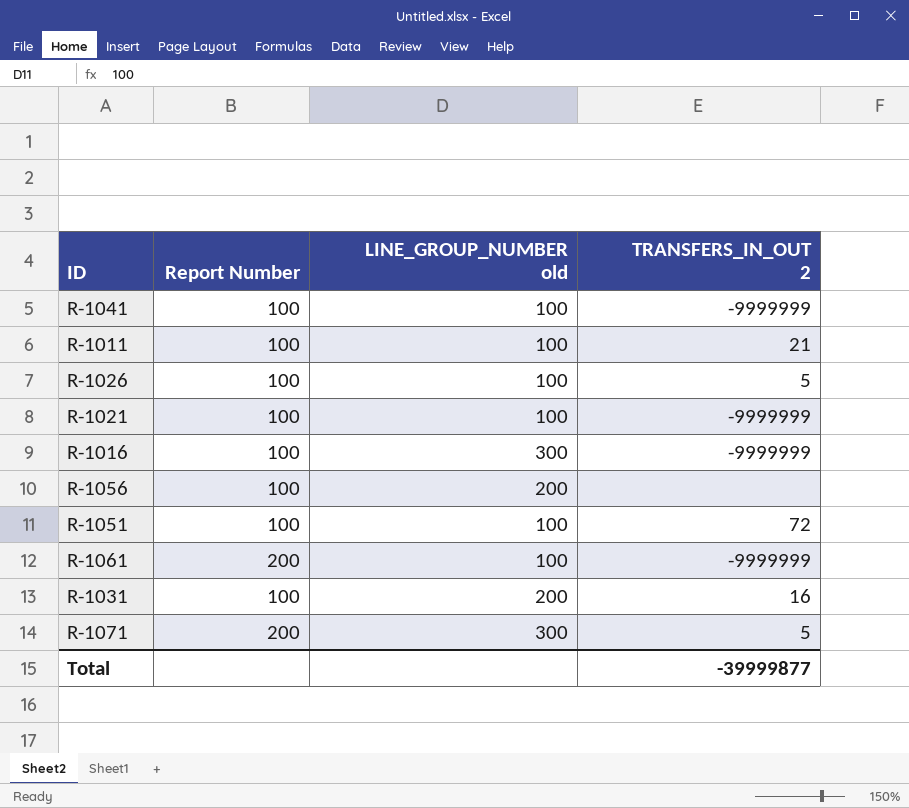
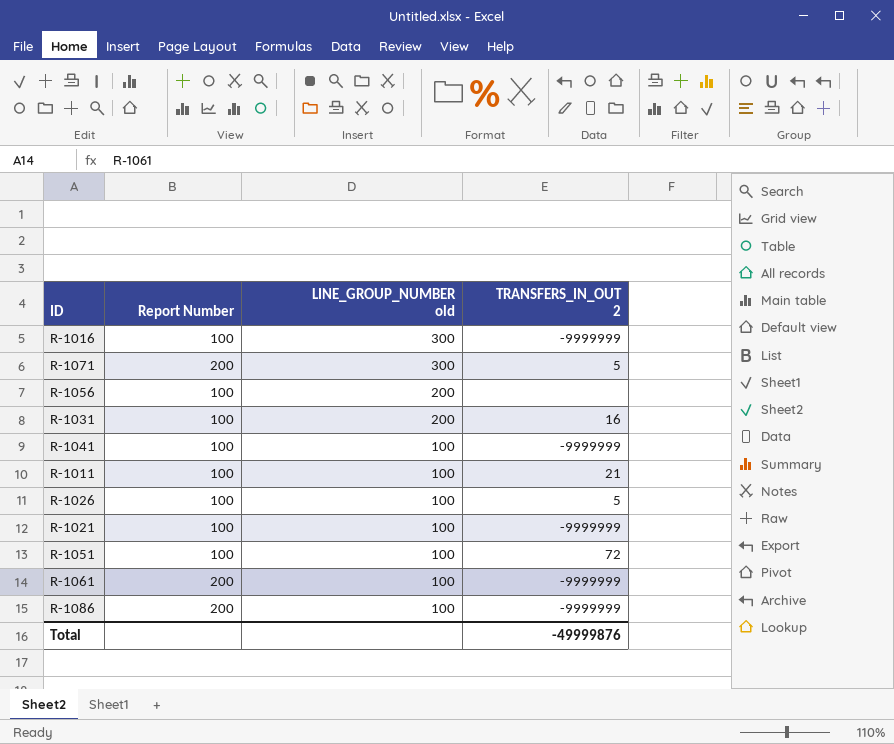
row order: none -> LINE_GROUP_NUMBER old descending
row R-1086: none -> 200 | 100 | -9999999
Total | TRANSFERS_IN_OUT 2: -39999877 -> -49999876

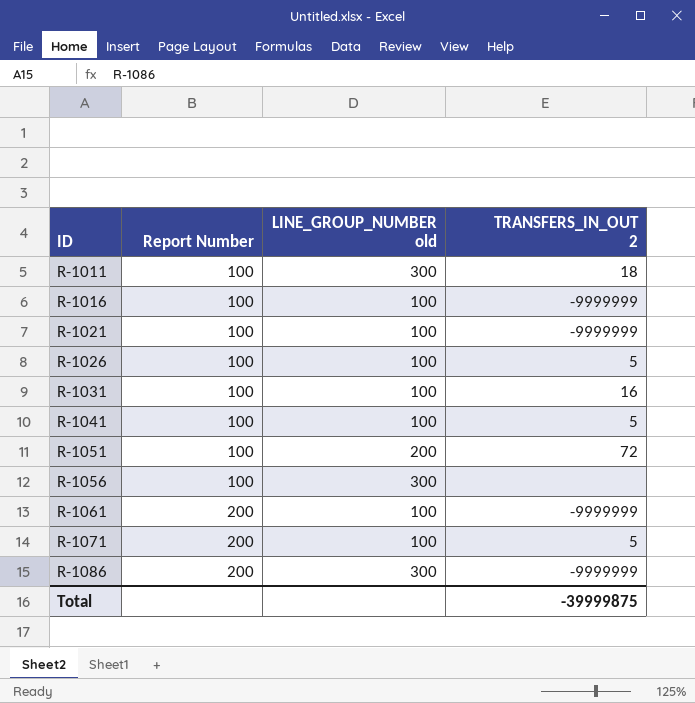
row order: LINE_GROUP_NUMBER old descending -> ID ascending
R-1011 | LINE_GROUP_NUMBER old: 100 -> 300
R-1011 | TRANSFERS_IN_OUT 2: 21 -> 18
R-1016 | LINE_GROUP_NUMBER old: 300 -> 100
R-1031 | LINE_GROUP_NUMBER old: 200 -> 100
R-1041 | TRANSFERS_IN_OUT 2: -9999999 -> 5
R-1051 | LINE_GROUP_NUMBER old: 100 -> 200
R-1056 | LINE_GROUP_NUMBER old: 200 -> 300
R-1071 | LINE_GROUP_NUMBER old: 300 -> 100
R-1086 | LINE_GROUP_NUMBER old: 100 -> 300
Total | TRANSFERS_IN_OUT 2: -49999876 -> -39999875

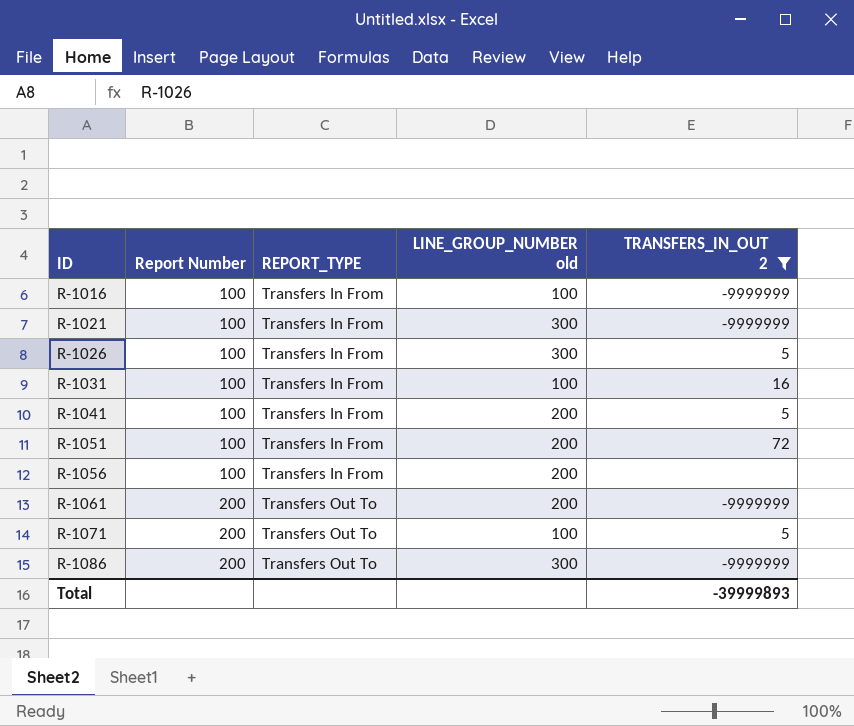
filter: none -> TRANSFERS_IN_OUT 2 != 18
column REPORT_TYPE | position: none -> 3
R-1021 | LINE_GROUP_NUMBER old: 100 -> 300
R-1026 | LINE_GROUP_NUMBER old: 100 -> 300
R-1041 | LINE_GROUP_NUMBER old: 100 -> 200
R-1056 | LINE_GROUP_NUMBER old: 300 -> 200
R-1061 | LINE_GROUP_NUMBER old: 100 -> 200
Total | TRANSFERS_IN_OUT 2: -39999875 -> -39999893

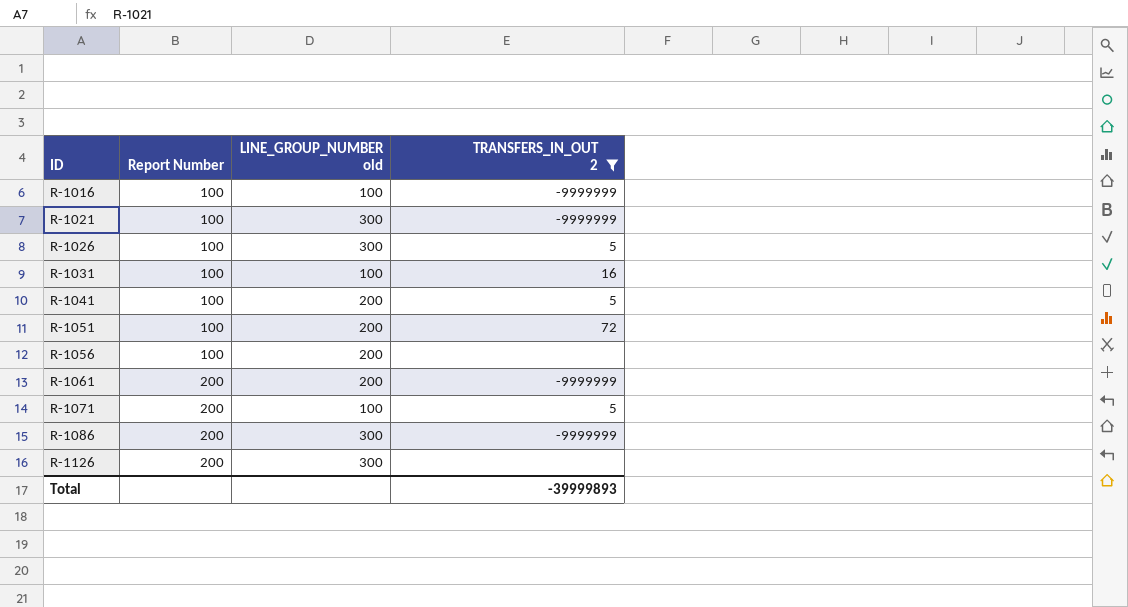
column REPORT_TYPE | position: 3 -> none
row R-1126: none -> 200 | 300 | none

